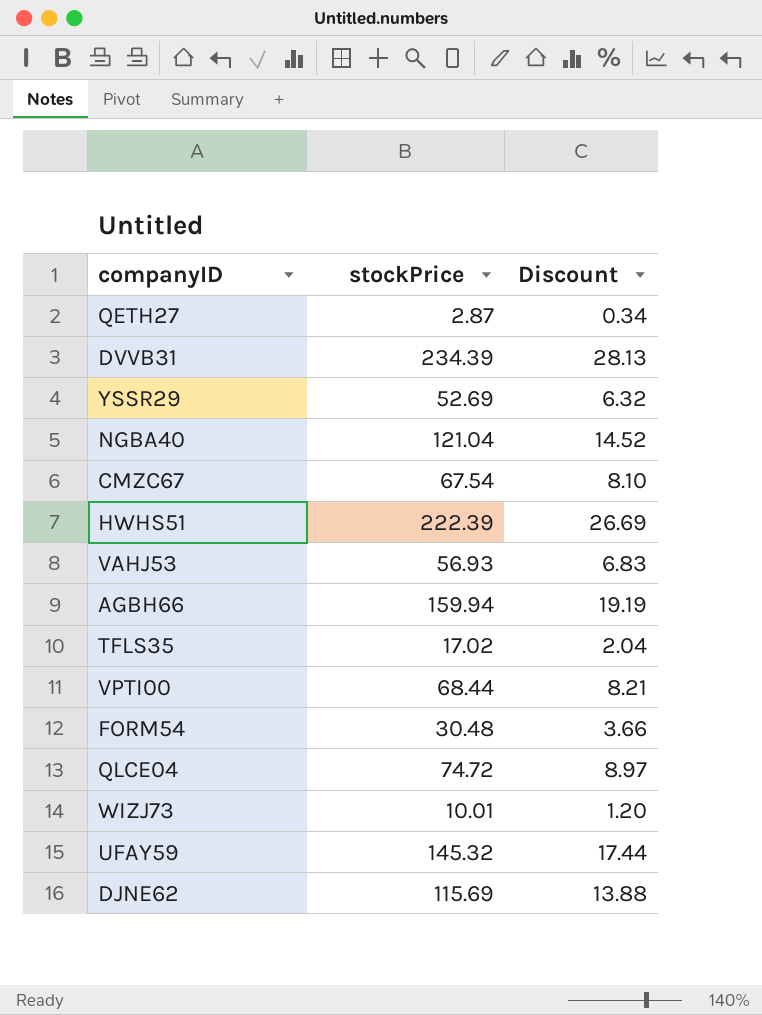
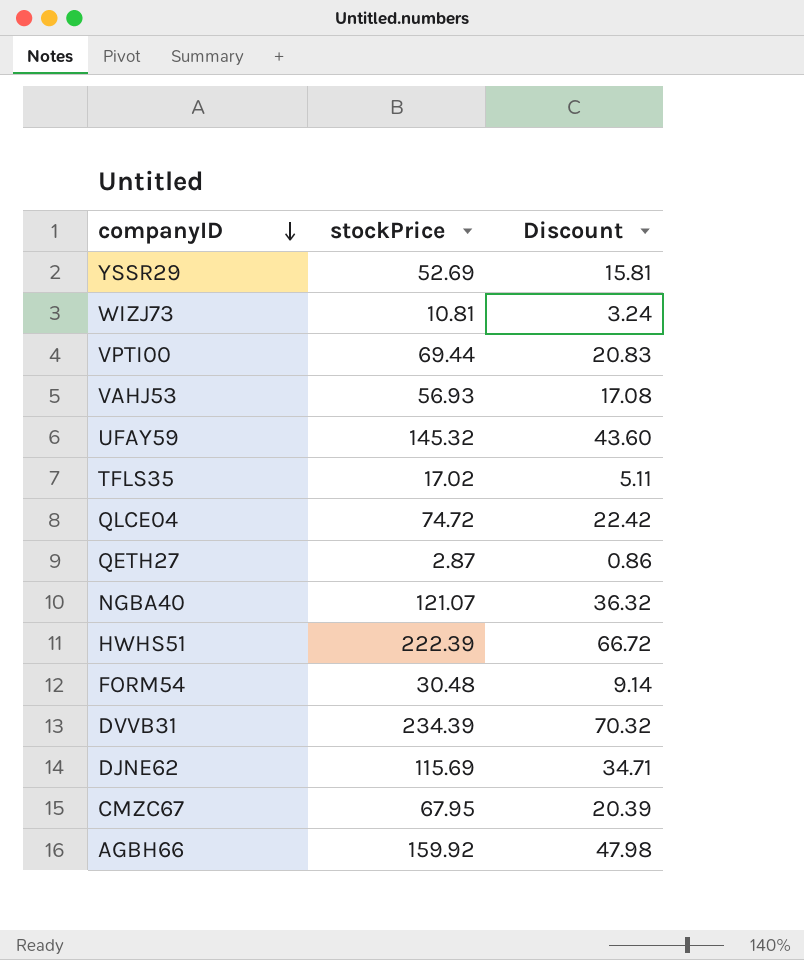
row order: none -> companyID descending
column Discount | formula: [stockPrice] * 0.12 -> [stockPrice] * 0.3
WIZJ73 | stockPrice: 10.01 -> 10.81
VPTI00 | stockPrice: 68.44 -> 69.44
NGBA40 | stockPrice: 121.04 -> 121.07
CMZC67 | stockPrice: 67.54 -> 67.95
AGBH66 | stockPrice: 159.94 -> 159.92

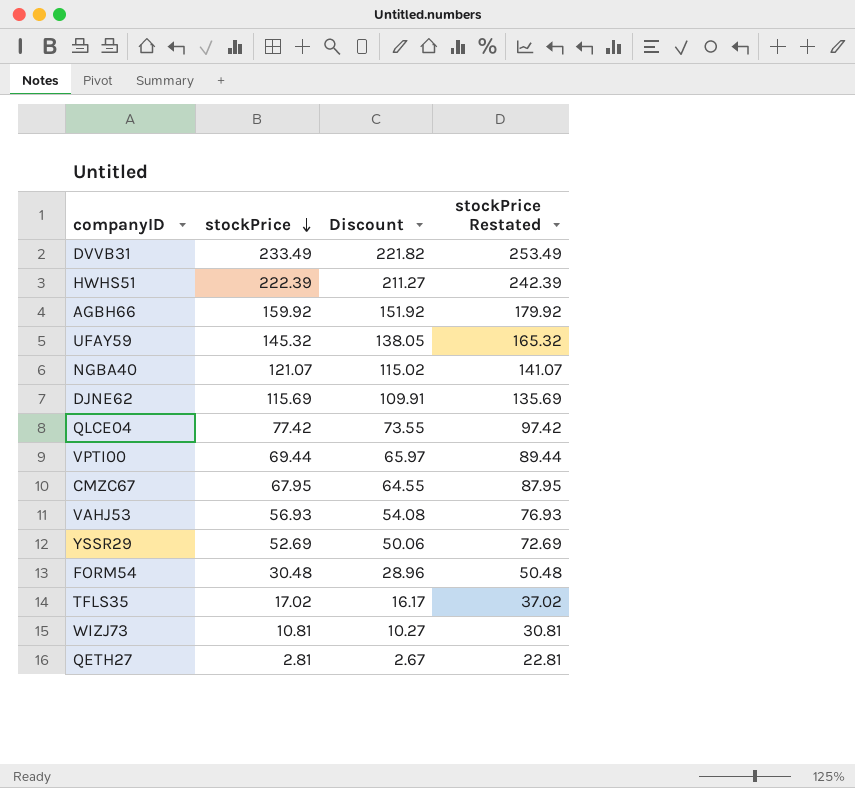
row order: companyID descending -> stockPrice descending
column Discount | formula: [stockPrice] * 0.3 -> [stockPrice] * 0.95
column stockPrice Restated | formula: none -> [stockPrice] + 20
DVVB31 | stockPrice: 234.39 -> 233.49
QLCE04 | stockPrice: 74.72 -> 77.42
QETH27 | stockPrice: 2.87 -> 2.81

